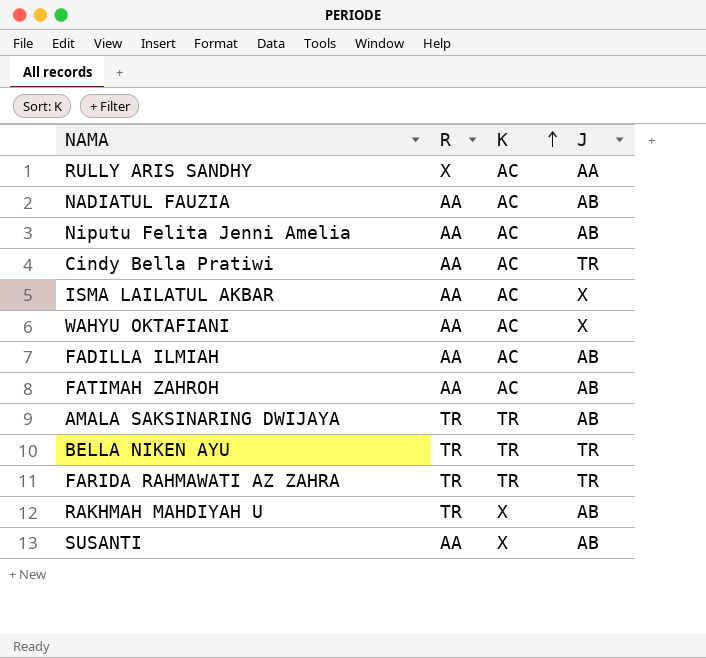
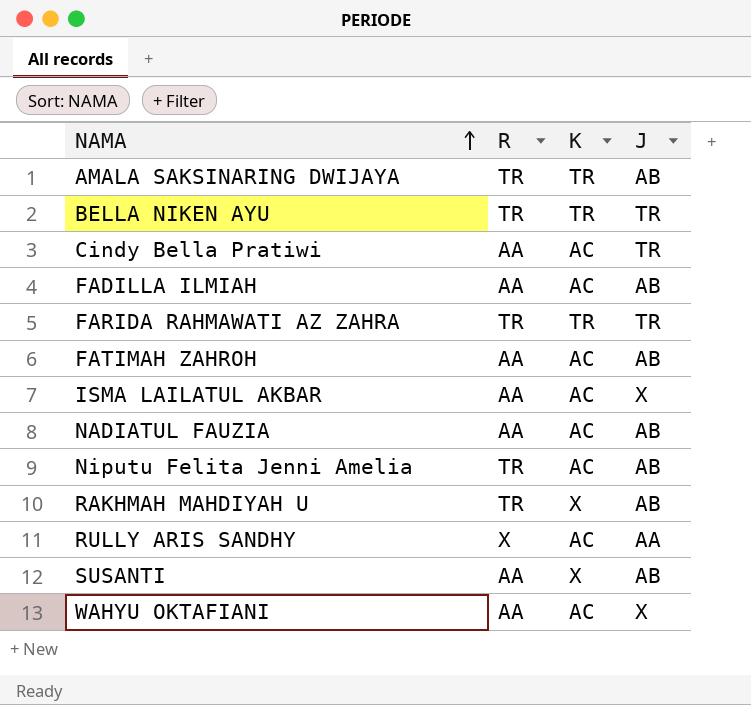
row order: K ascending -> NAMA ascending
Niputu Felita Jenni Amelia | R: AA -> TR

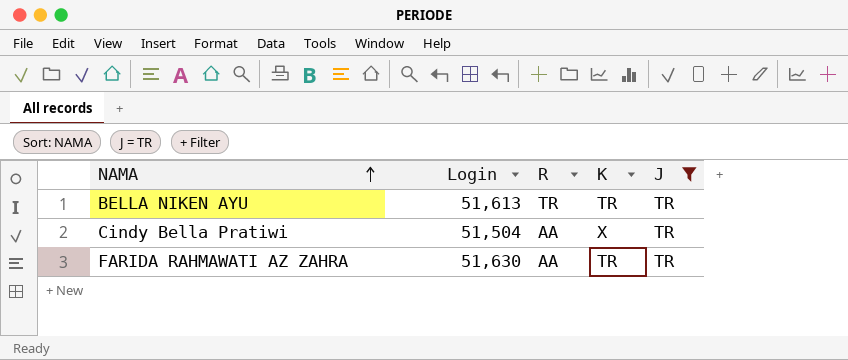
filter: none -> J = TR
column Login | position: none -> 2
Cindy Bella Pratiwi | K: AC -> X
FARIDA RAHMAWATI AZ ZAHRA | R: TR -> AA

